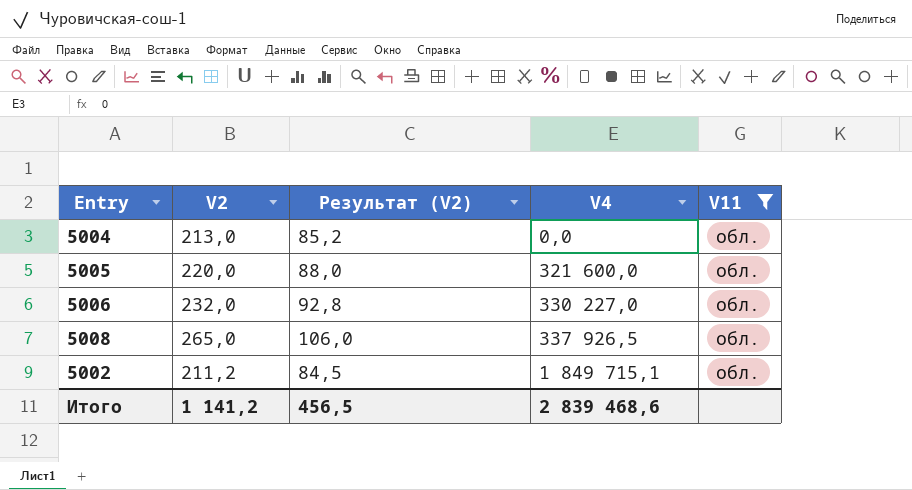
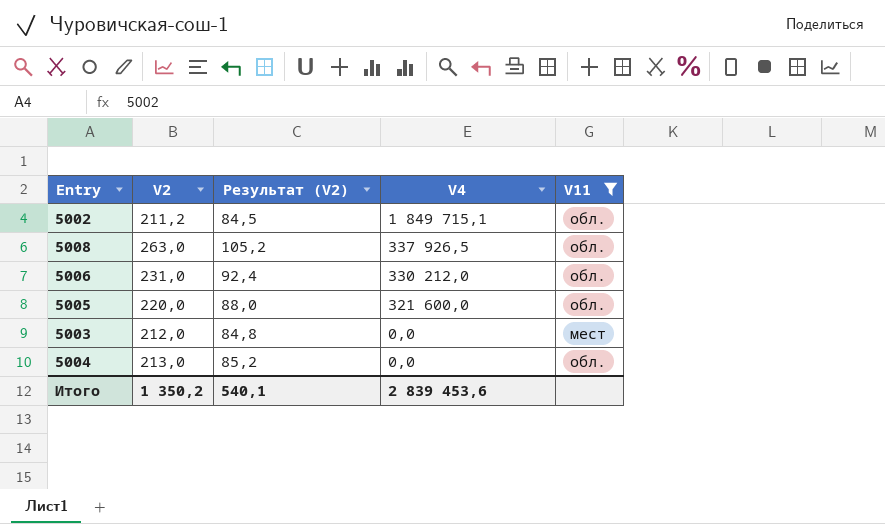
row order: V4 ascending -> V4 descending
5008 | V2: 265,0 -> 263,0
5008 | Результат (V2): 106,0 -> 105,2
5006 | V2: 232,0 -> 231,0
5006 | Результат (V2): 92,8 -> 92,4
5006 | V4: 330 227,0 -> 330 212,0
row 5003: none -> 212,0 | 84,8 | 0,0 | мест
Итого | V2: 1 141,2 -> 1 350,2
Итого | Результат (V2): 456,5 -> 540,1
Итого | V4: 2 839 468,6 -> 2 839 453,6

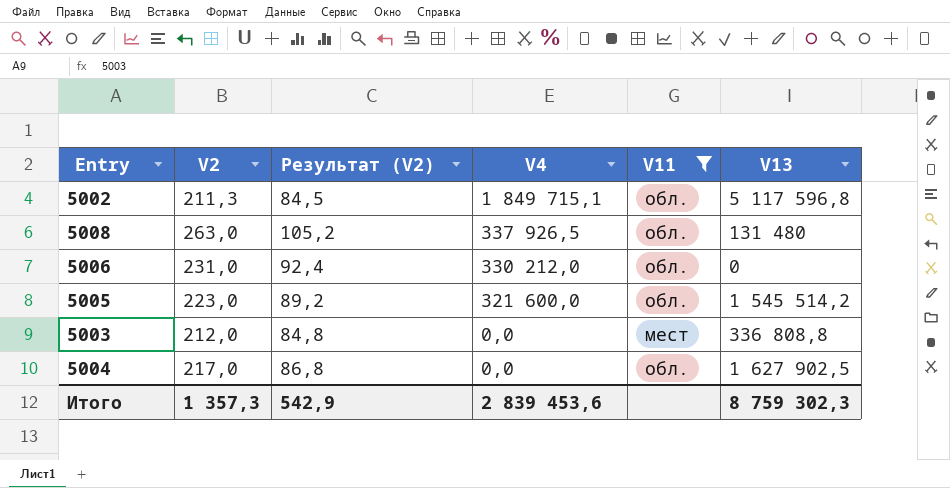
column V13 | position: none -> 6
5002 | V2: 211,2 -> 211,3
5005 | V2: 220,0 -> 223,0
5005 | Результат (V2): 88,0 -> 89,2
5004 | V2: 213,0 -> 217,0
5004 | Результат (V2): 85,2 -> 86,8
Итого | V2: 1 350,2 -> 1 357,3
Итого | Результат (V2): 540,1 -> 542,9

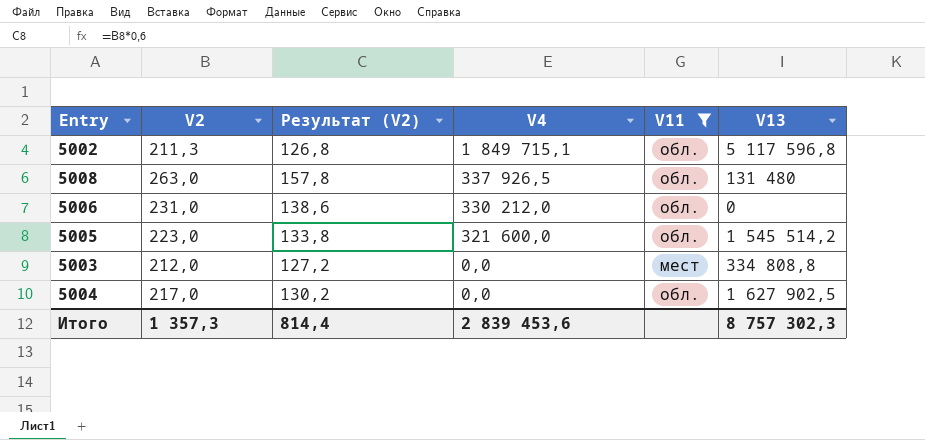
column Результат (V2) | formula: [V2] * 0,4 -> [V2] * 0,6
5003 | V13: 336 808,8 -> 334 808,8
Итого | Результат (V2): 542,9 -> 814,4
Итого | V13: 8 759 302,3 -> 8 757 302,3

